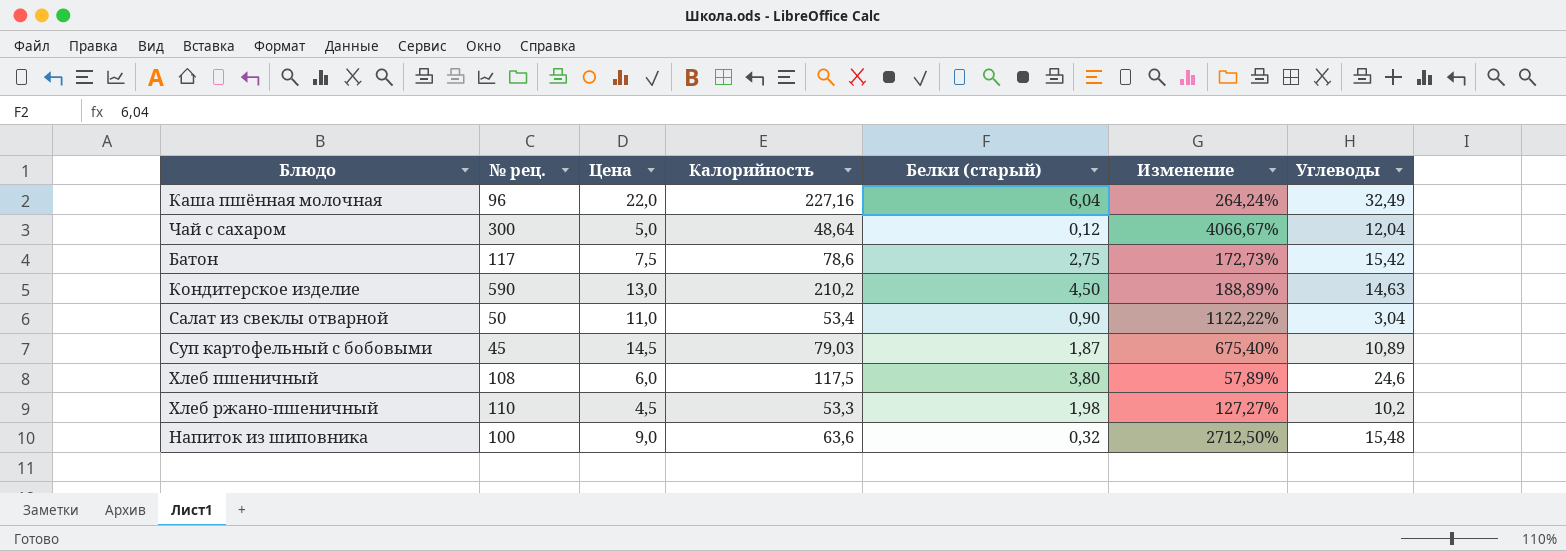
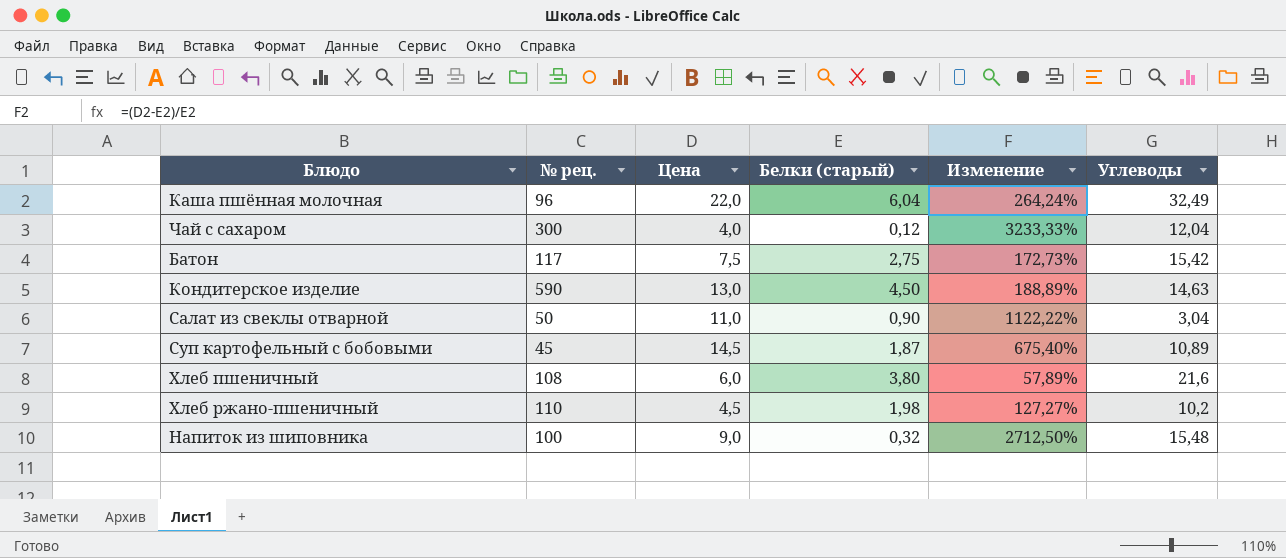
column Калорийность | position: 4 -> none
Чай с сахаром | Цена: 5,0 -> 4,0
Чай с сахаром | Изменение: 4066,67% -> 3233,33%
Хлеб пшеничный | Углеводы: 24,6 -> 21,6

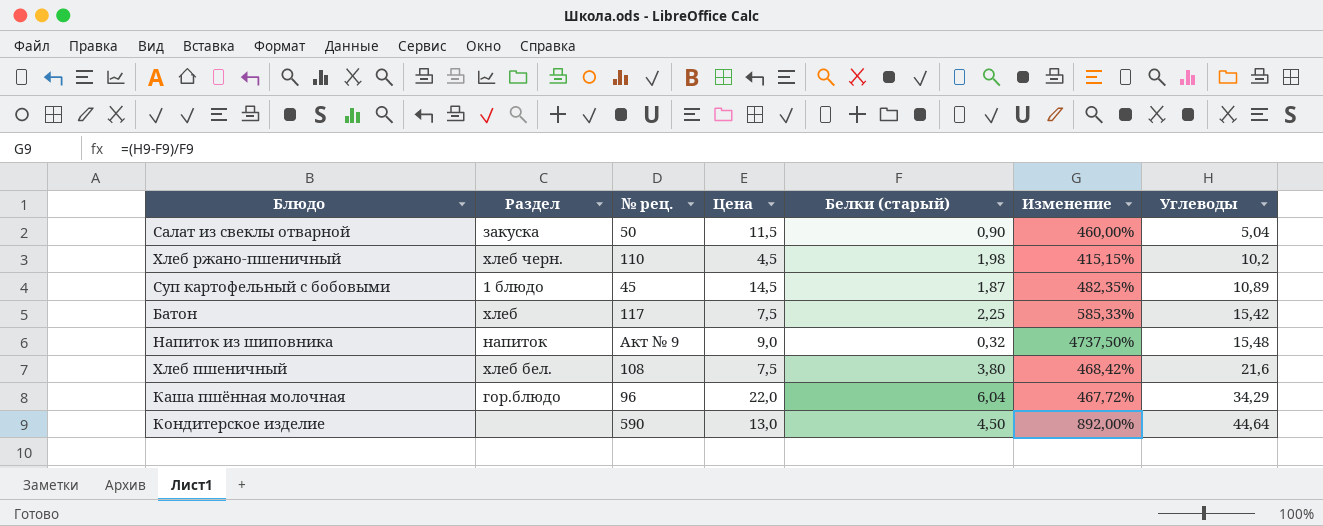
row order: none -> Углеводы ascending
column Раздел | position: none -> 2
column Изменение | formula: ([Цена] - [Белки (старый)]) / [Белки (старый)] -> ([Углеводы] - [Белки (старый)]) / [Белки (старый)]
row Чай с сахаром: 300 | 4,0 | 0,12 | 3233,33% | 12,04 -> none
Салат из свеклы отварной | Цена: 11,0 -> 11,5
Салат из свеклы отварной | Углеводы: 3,04 -> 5,04
Батон | Белки (старый): 2,75 -> 2,25
Напиток из шиповника | № рец.: 100 -> Акт № 9
Хлеб пшеничный | Цена: 6,0 -> 7,5
Каша пшённая молочная | Углеводы: 32,49 -> 34,29
Кондитерское изделие | Углеводы: 14,63 -> 44,64

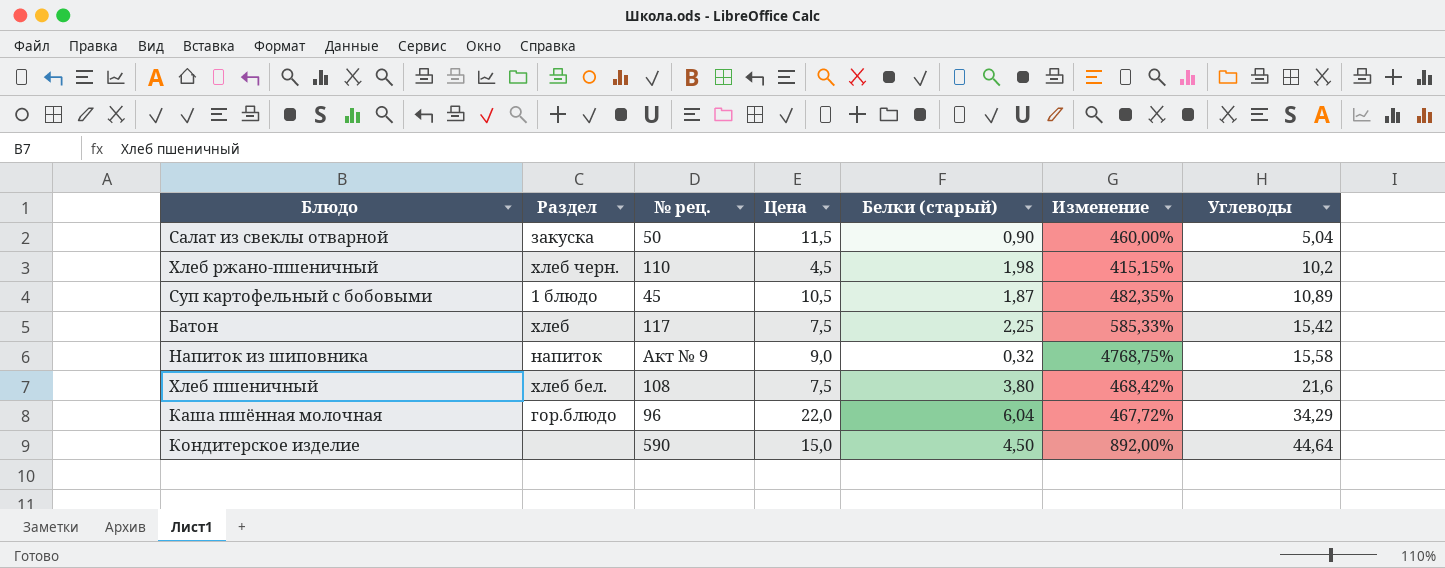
Суп картофельный с бобовыми | Цена: 14,5 -> 10,5
Напиток из шиповника | Изменение: 4737,50% -> 4768,75%
Напиток из шиповника | Углеводы: 15,48 -> 15,58
Кондитерское изделие | Цена: 13,0 -> 15,0

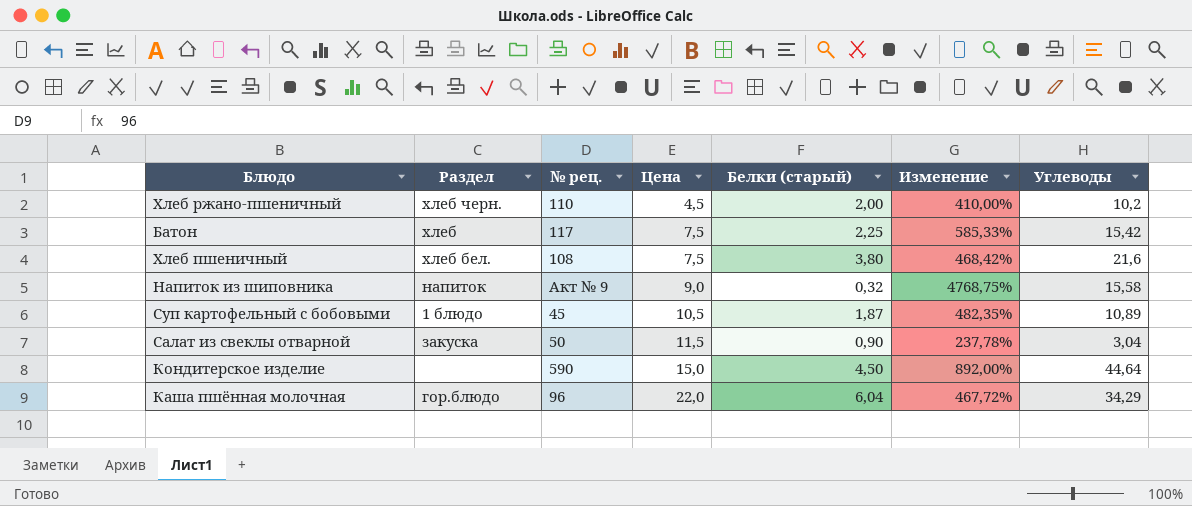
row order: Углеводы ascending -> Цена ascending
Хлеб ржано-пшеничный | Белки (старый): 1,98 -> 2,00
Хлеб ржано-пшеничный | Изменение: 415,15% -> 410,00%
Салат из свеклы отварной | Изменение: 460,00% -> 237,78%
Салат из свеклы отварной | Углеводы: 5,04 -> 3,04

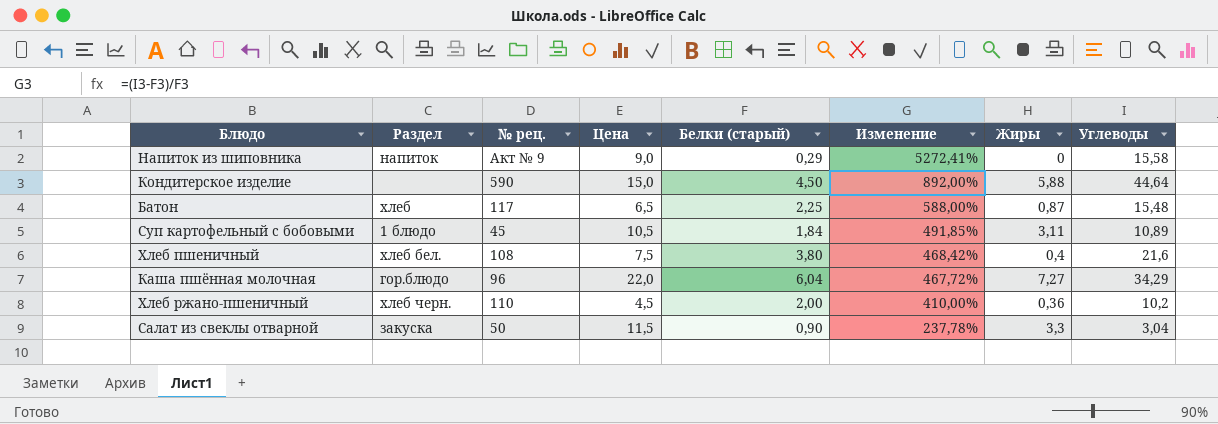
row order: Цена ascending -> Изменение descending
column Жиры | position: none -> 7
Напиток из шиповника | Белки (старый): 0,32 -> 0,29
Напиток из шиповника | Изменение: 4768,75% -> 5272,41%
Батон | Цена: 7,5 -> 6,5
Батон | Изменение: 585,33% -> 588,00%
Батон | Углеводы: 15,42 -> 15,48
Суп картофельный с бобовыми | Белки (старый): 1,87 -> 1,84
Суп картофельный с бобовыми | Изменение: 482,35% -> 491,85%

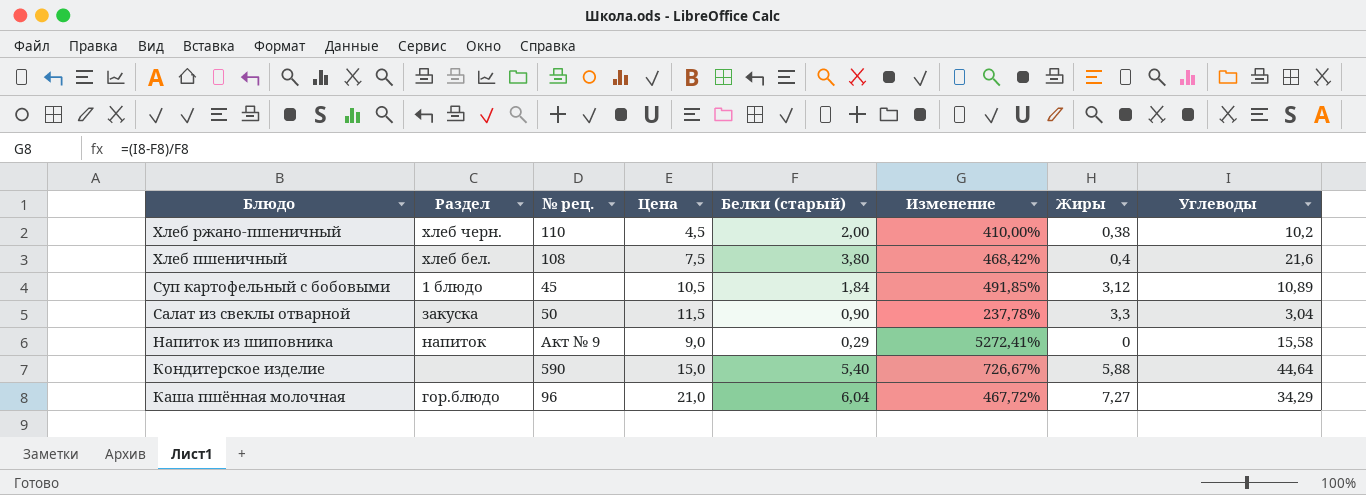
row order: Изменение descending -> Блюдо descending
row Батон: хлеб | 117 | 6,5 | 2,25 | 588,00% | 0,87 | 15,48 -> none
Хлеб ржано-пшеничный | Жиры: 0,36 -> 0,38
Суп картофельный с бобовыми | Жиры: 3,11 -> 3,12
Кондитерское изделие | Белки (старый): 4,50 -> 5,40
Кондитерское изделие | Изменение: 892,00% -> 726,67%
Каша пшённая молочная | Цена: 22,0 -> 21,0

